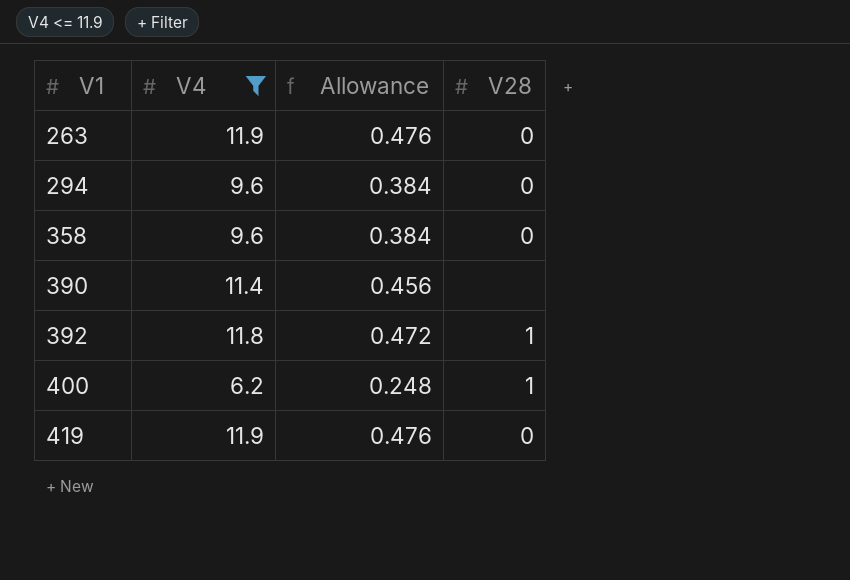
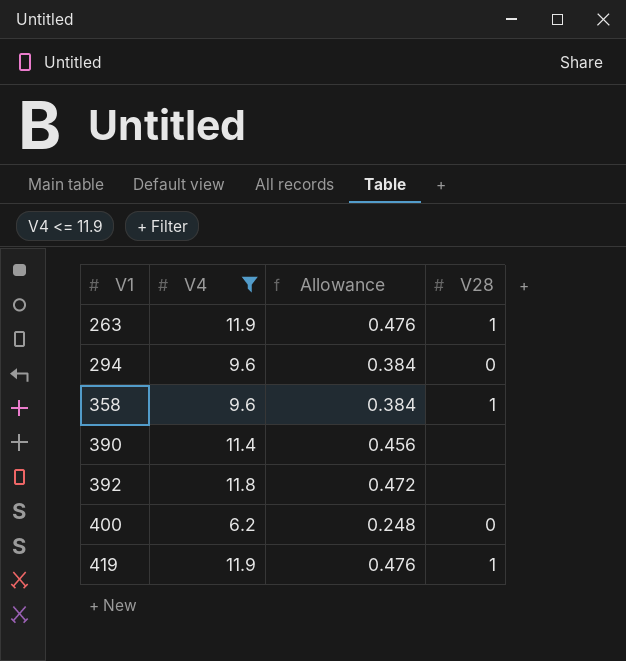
263 | V28: 0 -> 1
358 | V28: 0 -> 1
392 | V28: 1 -> none
400 | V28: 1 -> 0
419 | V28: 0 -> 1

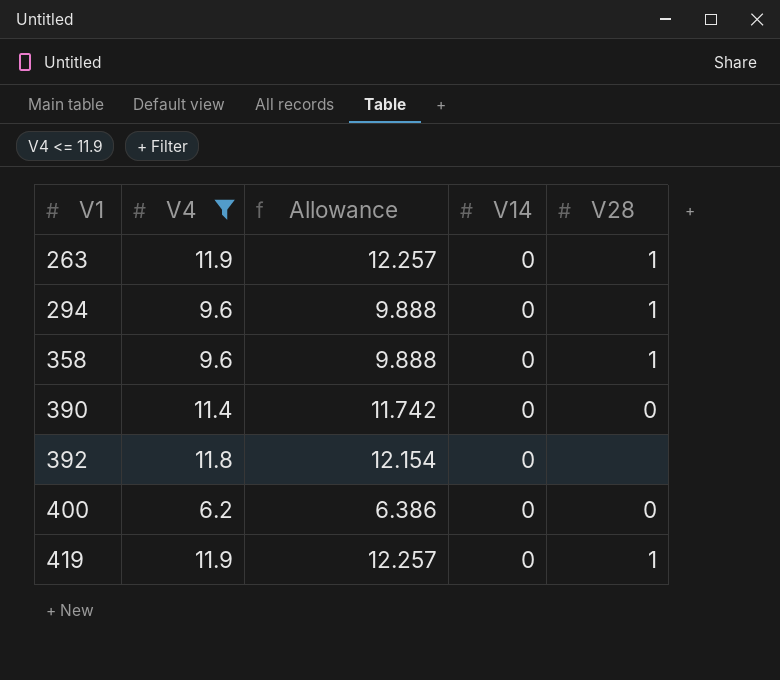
column Allowance | formula: [V4] * 0.04 -> [V4] * 1.03
column V14 | position: none -> 4
294 | V28: 0 -> 1
390 | V28: none -> 0

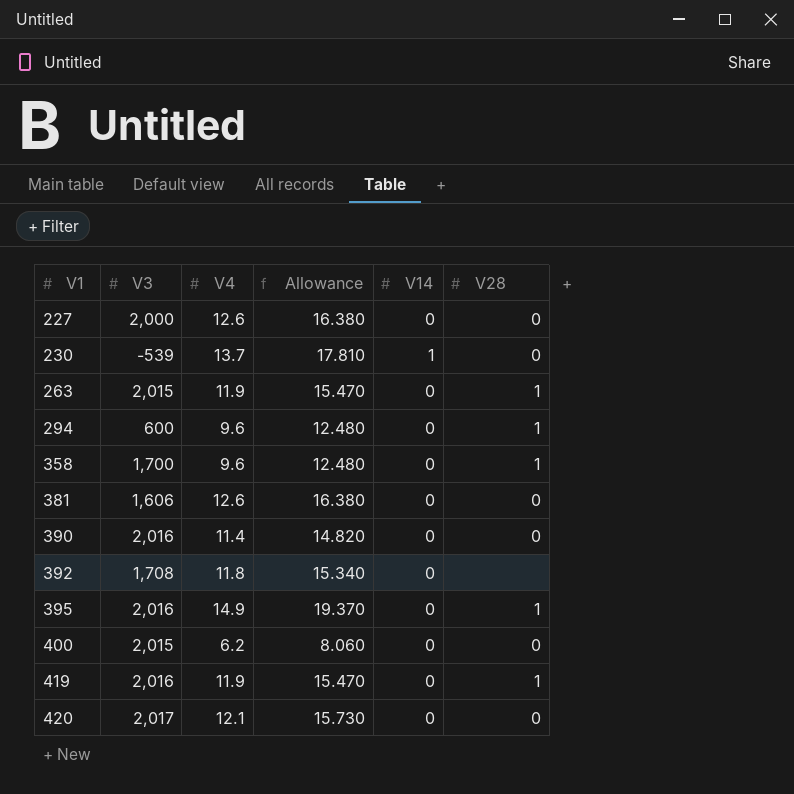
filter: V4 <= 11.9 -> none
column V3 | position: none -> 2
column Allowance | formula: [V4] * 1.03 -> [V4] * 1.3

